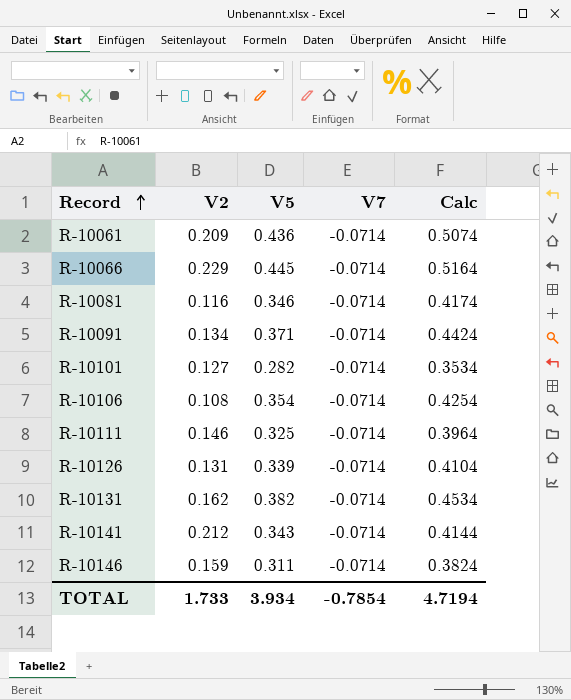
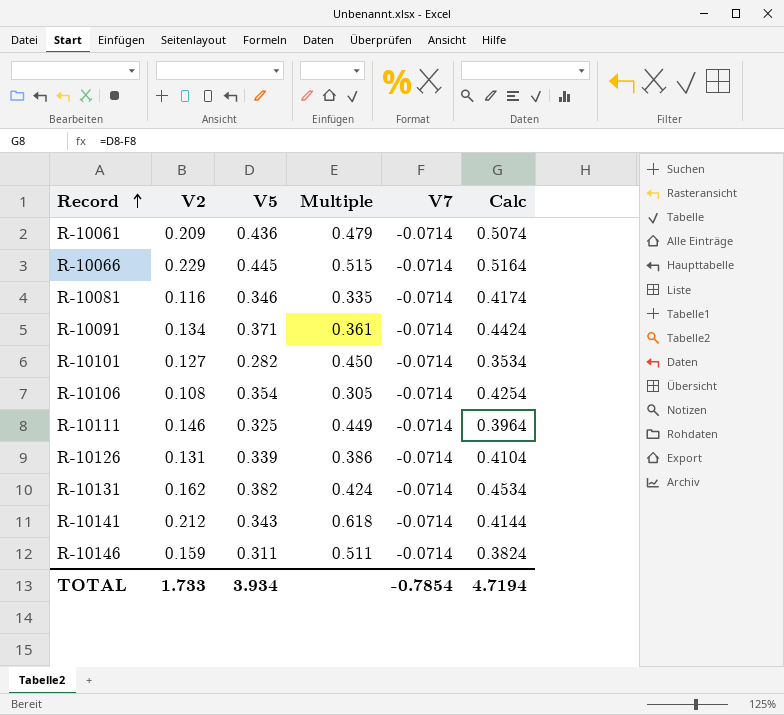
column Multiple | formula: none -> [V2] / [V5]

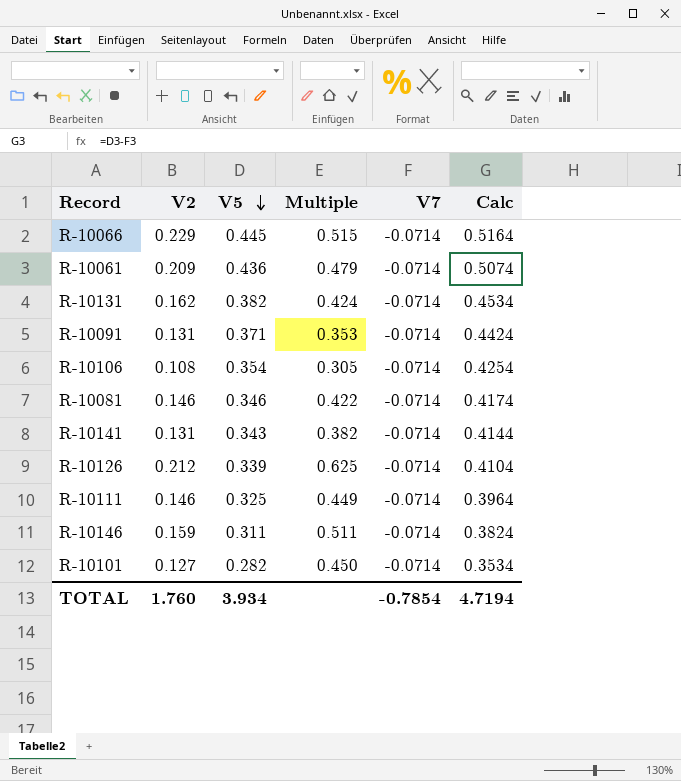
row order: Record ascending -> V5 descending
R-10091 | V2: 0.134 -> 0.131
R-10091 | Multiple: 0.361 -> 0.353
R-10081 | V2: 0.116 -> 0.146
R-10081 | Multiple: 0.335 -> 0.422
R-10141 | V2: 0.212 -> 0.131
R-10141 | Multiple: 0.618 -> 0.382
R-10126 | V2: 0.131 -> 0.212
R-10126 | Multiple: 0.386 -> 0.625
TOTAL | V2: 1.733 -> 1.760

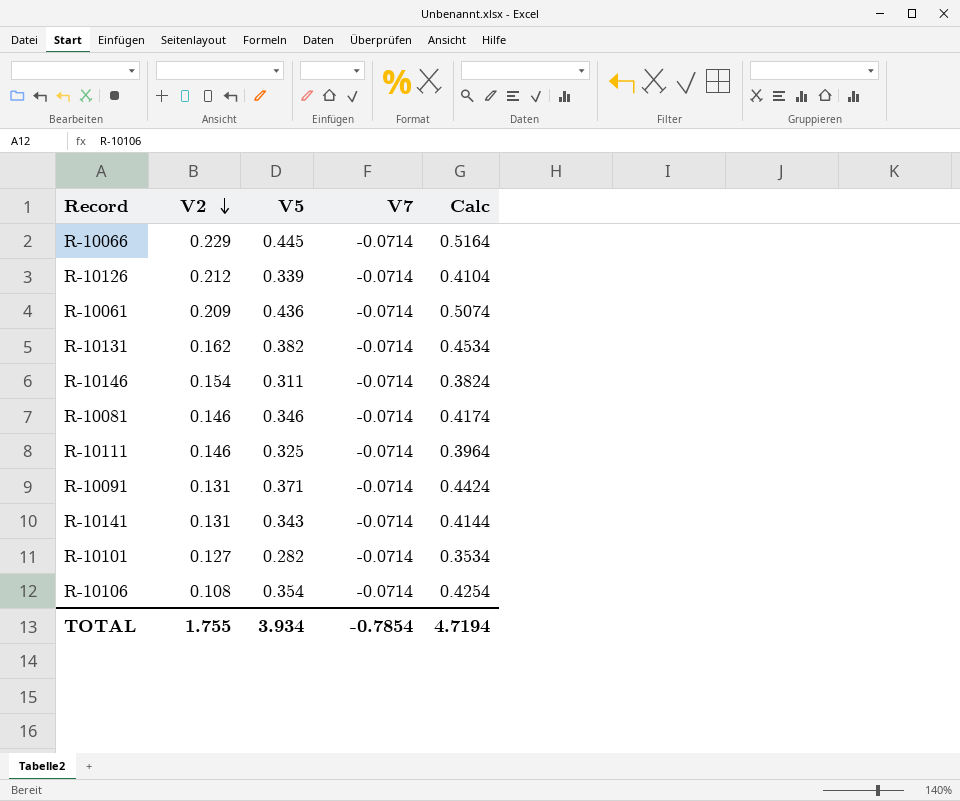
row order: V5 descending -> V2 descending
column Multiple | formula: [V2] / [V5] -> none
R-10146 | V2: 0.159 -> 0.154
TOTAL | V2: 1.760 -> 1.755

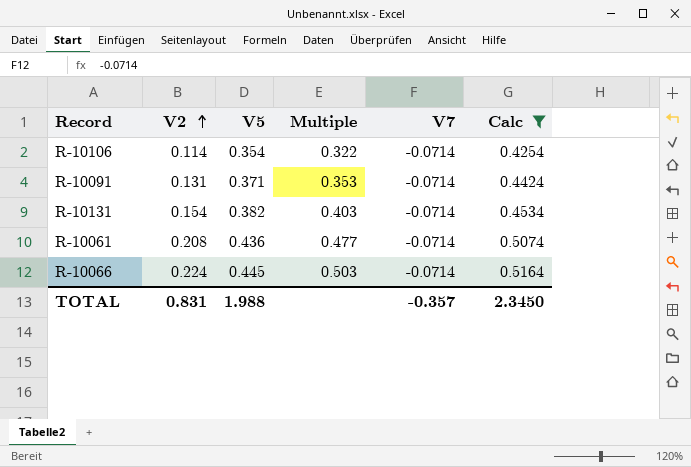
filter: none -> Calc >= 0.4254
row order: V2 descending -> V2 ascending
column Multiple | formula: none -> [V2] / [V5]
R-10106 | V2: 0.108 -> 0.114
R-10131 | V2: 0.162 -> 0.154
R-10061 | V2: 0.209 -> 0.208
R-10066 | V2: 0.229 -> 0.224
TOTAL | V2: 1.755 -> 0.831
TOTAL | V5: 3.934 -> 1.988
TOTAL | V7: -0.7854 -> -0.357
TOTAL | Calc: 4.7194 -> 2.3450

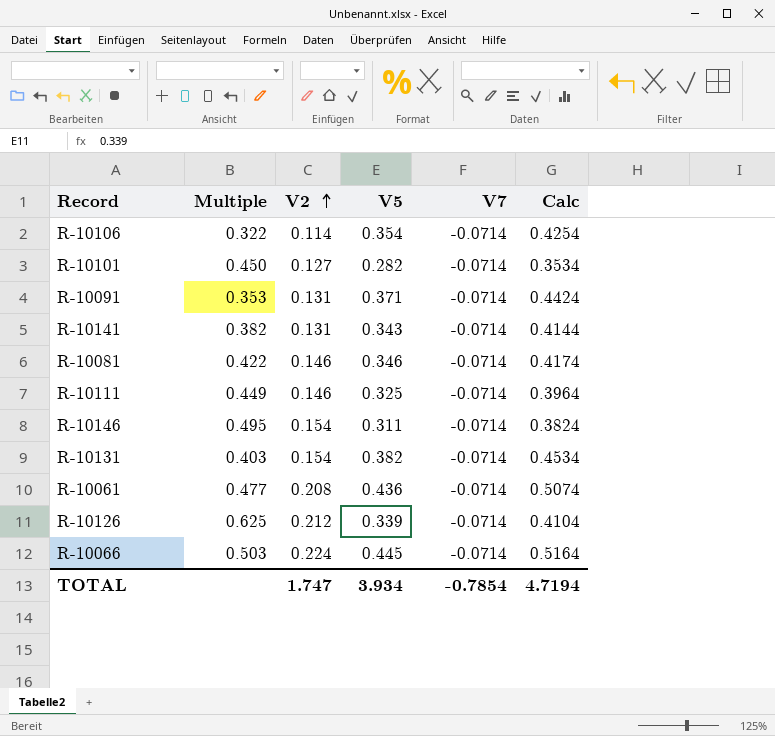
filter: Calc >= 0.4254 -> none
column Multiple | position: 4 -> 2
TOTAL | V2: 0.831 -> 1.747
TOTAL | V5: 1.988 -> 3.934
TOTAL | V7: -0.357 -> -0.7854
TOTAL | Calc: 2.3450 -> 4.7194

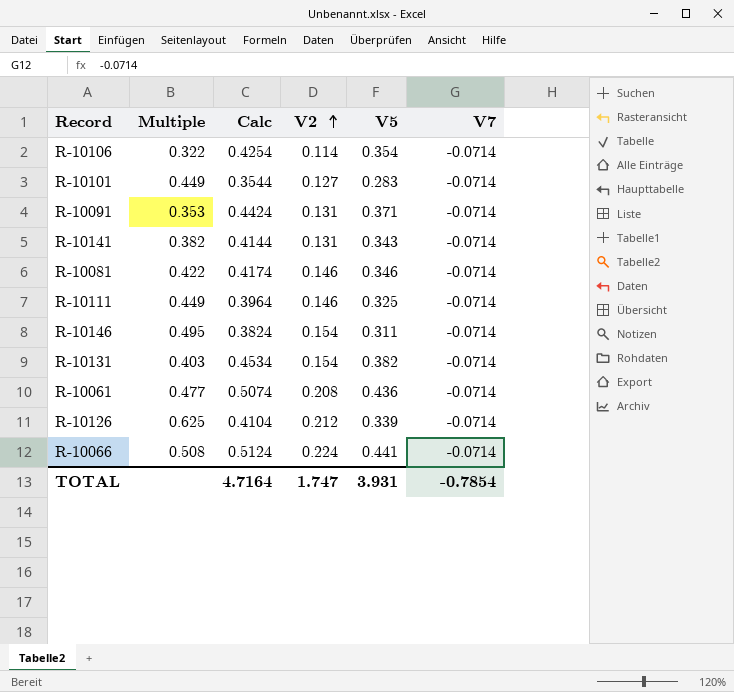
column Calc | position: 6 -> 3
R-10101 | Multiple: 0.450 -> 0.449
R-10101 | Calc: 0.3534 -> 0.3544
R-10101 | V5: 0.282 -> 0.283
R-10066 | Multiple: 0.503 -> 0.508
R-10066 | Calc: 0.5164 -> 0.5124
R-10066 | V5: 0.445 -> 0.441
TOTAL | Calc: 4.7194 -> 4.7164
TOTAL | V5: 3.934 -> 3.931

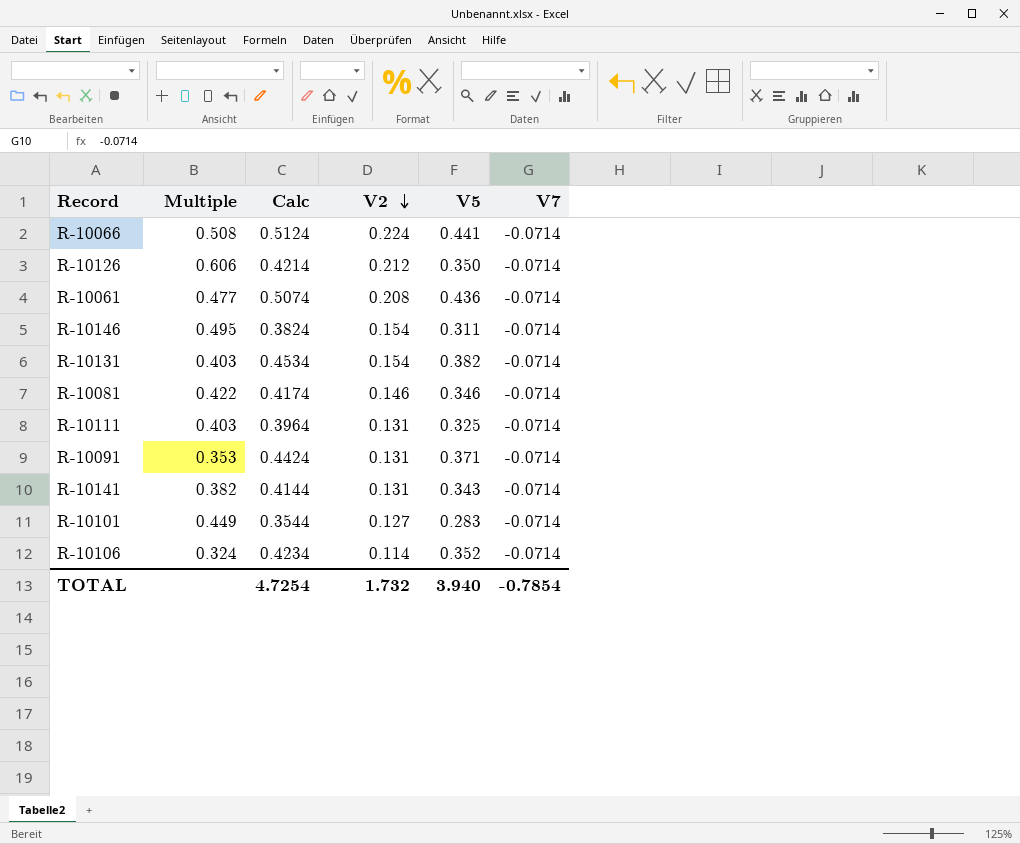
row order: V2 ascending -> V2 descending
R-10126 | Multiple: 0.625 -> 0.606
R-10126 | Calc: 0.4104 -> 0.4214
R-10126 | V5: 0.339 -> 0.350
R-10111 | Multiple: 0.449 -> 0.403
R-10111 | V2: 0.146 -> 0.131
R-10106 | Multiple: 0.322 -> 0.324
R-10106 | Calc: 0.4254 -> 0.4234
R-10106 | V5: 0.354 -> 0.352
TOTAL | Calc: 4.7164 -> 4.7254
TOTAL | V2: 1.747 -> 1.732
TOTAL | V5: 3.931 -> 3.940

